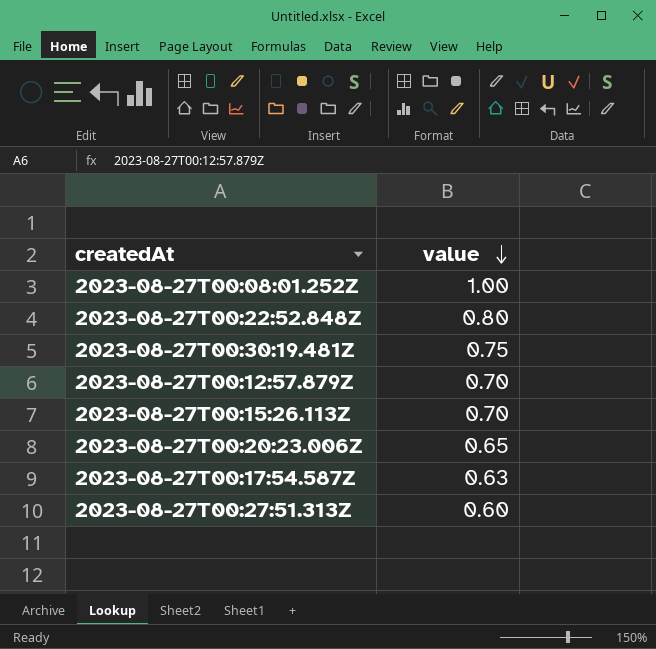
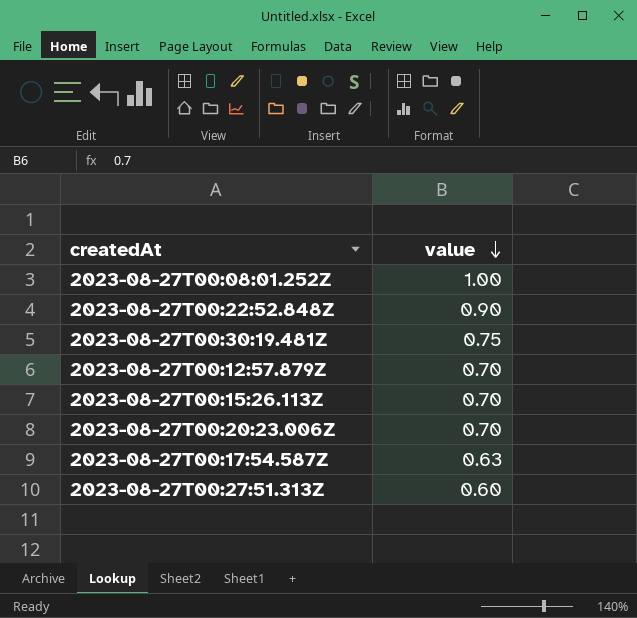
2023-08-27T00:22:52.848Z | value: 0.80 -> 0.90
2023-08-27T00:20:23.006Z | value: 0.65 -> 0.70

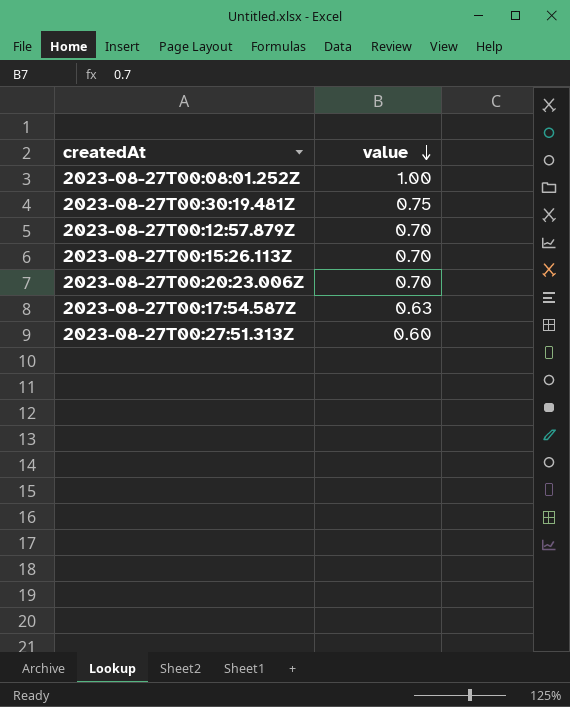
row 2023-08-27T00:22:52.848Z: 0.90 -> none

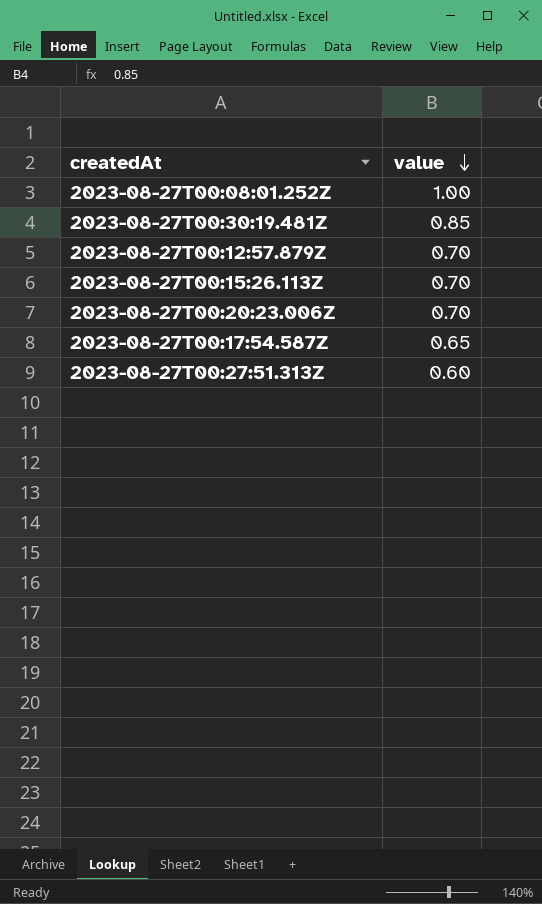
2023-08-27T00:30:19.481Z | value: 0.75 -> 0.85
2023-08-27T00:17:54.587Z | value: 0.63 -> 0.65

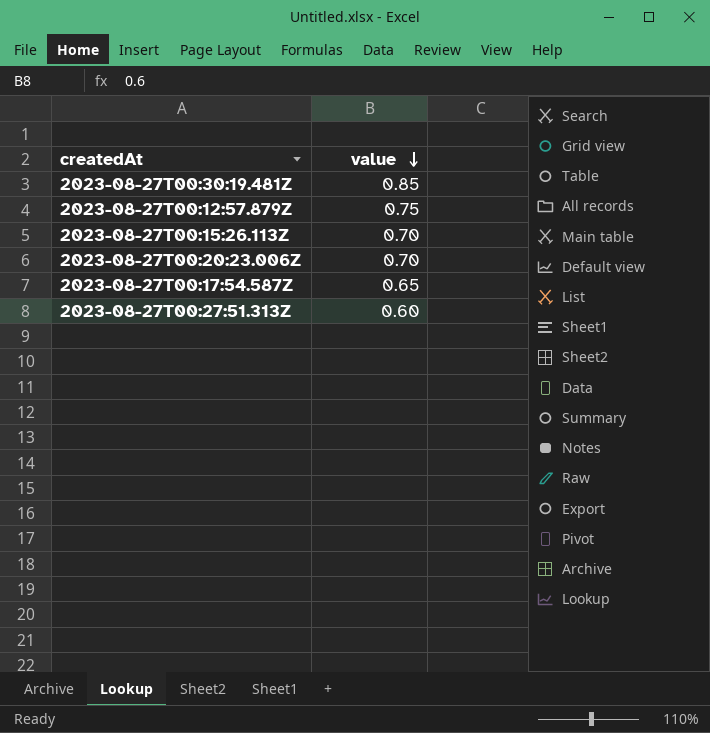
row 2023-08-27T00:08:01.252Z: 1.00 -> none
2023-08-27T00:12:57.879Z | value: 0.70 -> 0.75

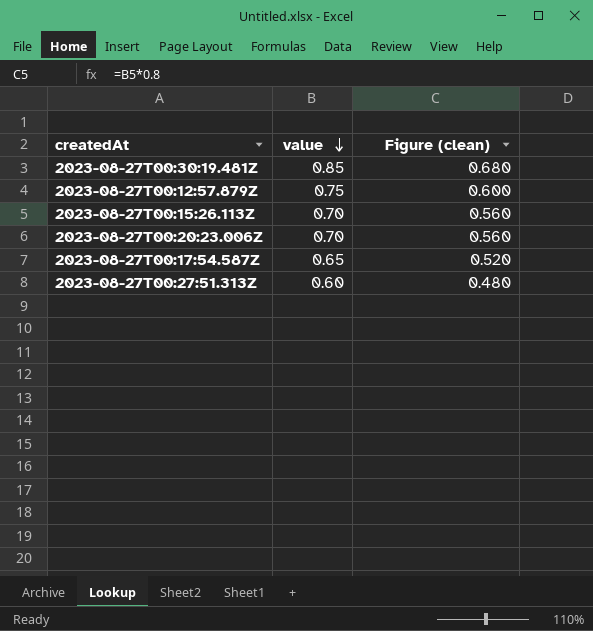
column Figure (clean) | formula: none -> [value] * 0.8

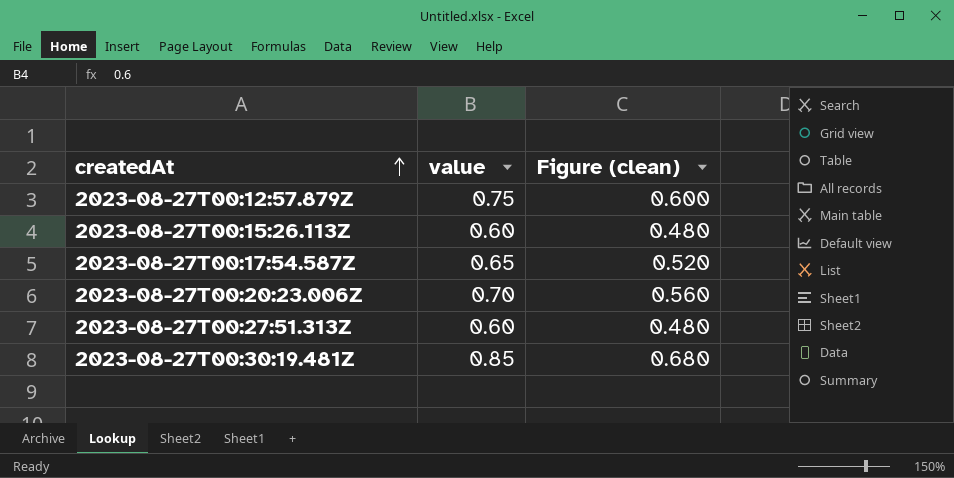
row order: value descending -> createdAt ascending
2023-08-27T00:15:26.113Z | value: 0.70 -> 0.60
2023-08-27T00:15:26.113Z | Figure (clean): 0.560 -> 0.480

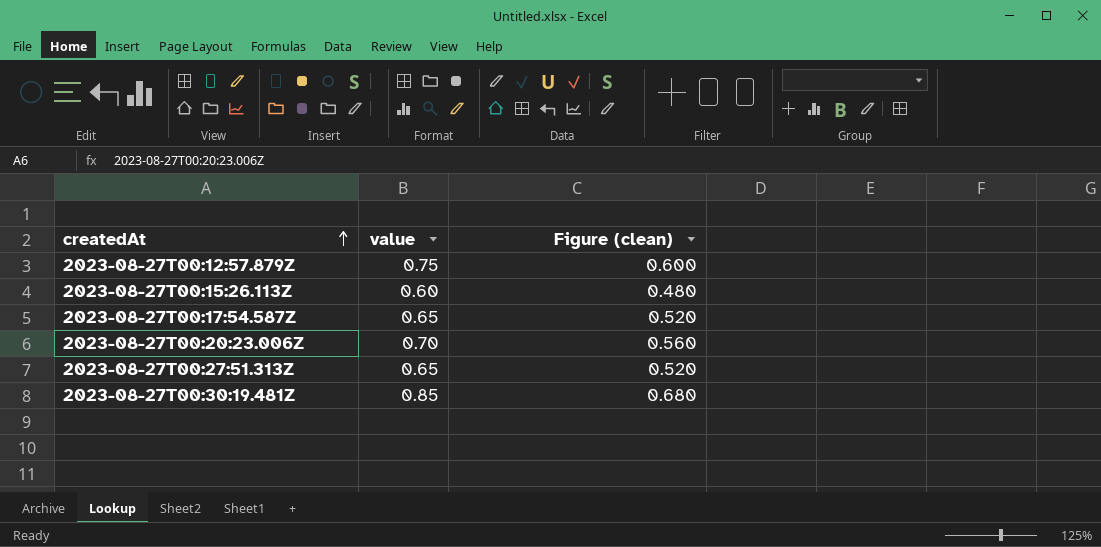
2023-08-27T00:27:51.313Z | value: 0.60 -> 0.65
2023-08-27T00:27:51.313Z | Figure (clean): 0.480 -> 0.520

